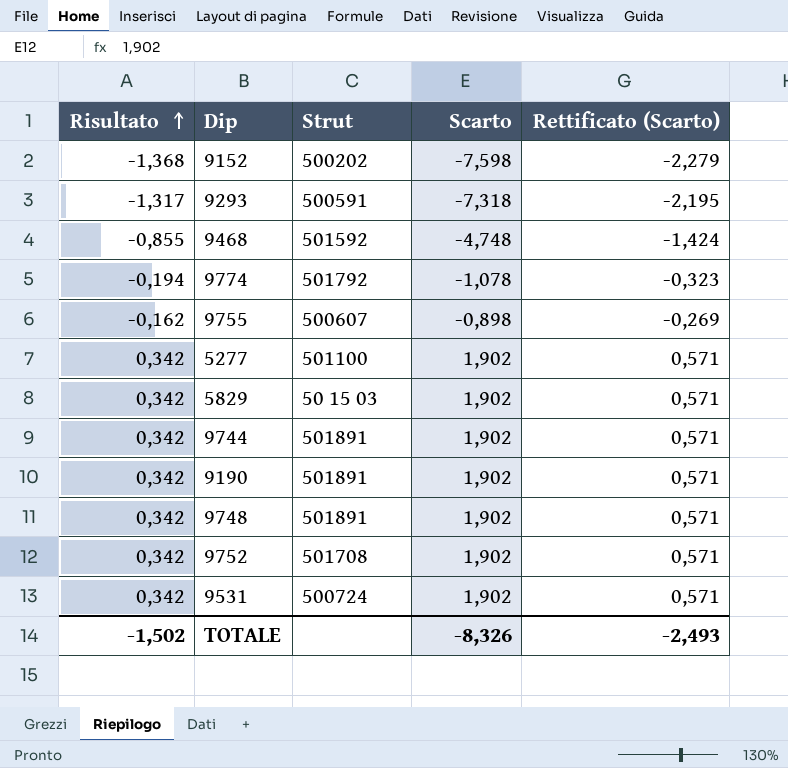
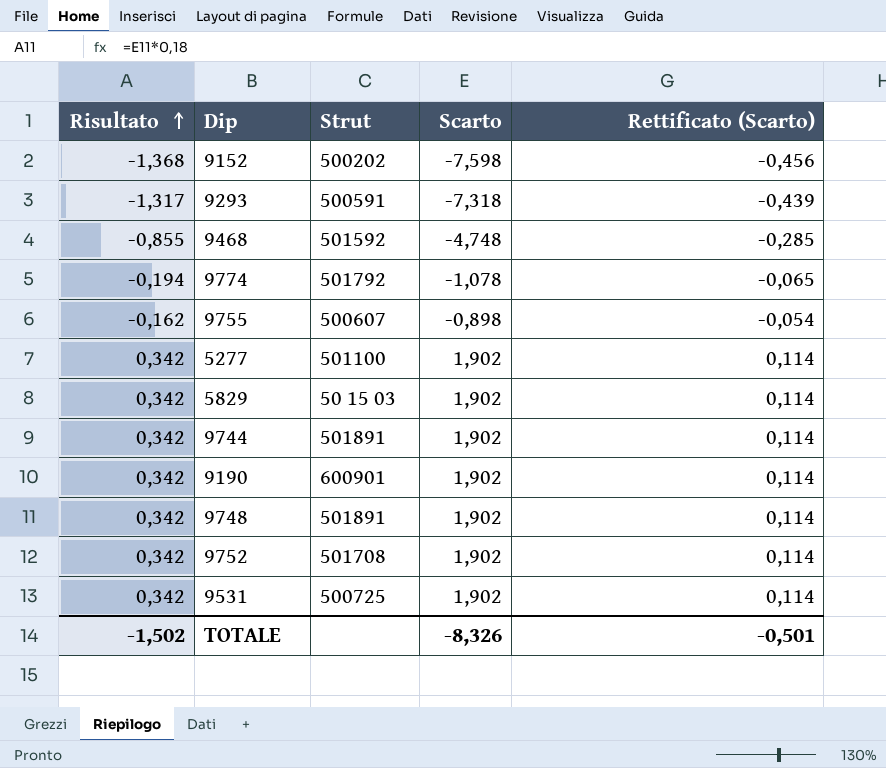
column Rettificato (Scarto) | formula: [Scarto] * 0,3 -> [Scarto] * 0,06
9190 | Strut: 501891 -> 600901
9531 | Strut: 500724 -> 500725
TOTALE | Rettificato (Scarto): -2,493 -> -0,501

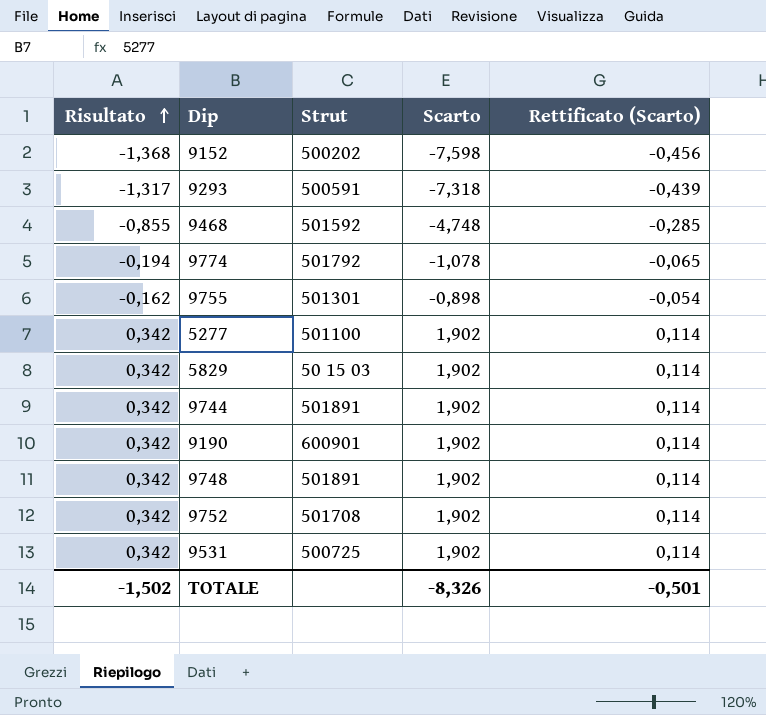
9755 | Strut: 500607 -> 501301

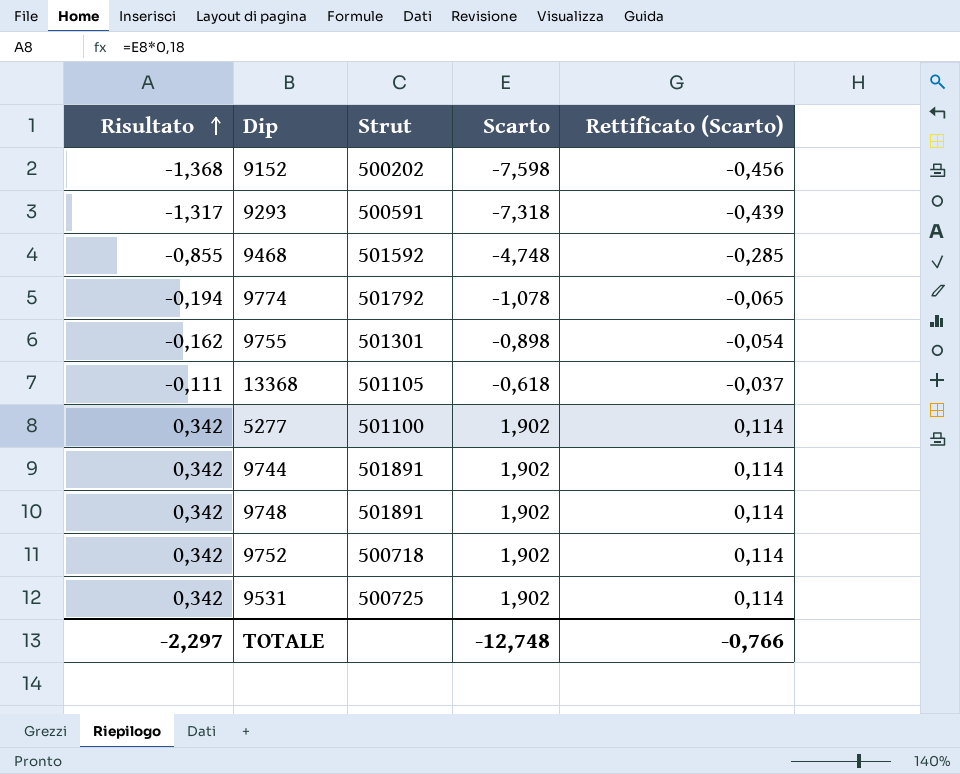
row 5829: 0,342 | 50 15 03 | 1,902 | 0,114 -> none
row 9190: 0,342 | 600901 | 1,902 | 0,114 -> none
row 13368: none -> -0,111 | 501105 | -0,618 | -0,037
9752 | Strut: 501708 -> 500718
TOTALE | Risultato: -1,502 -> -2,297
TOTALE | Scarto: -8,326 -> -12,748
TOTALE | Rettificato (Scarto): -0,501 -> -0,766

